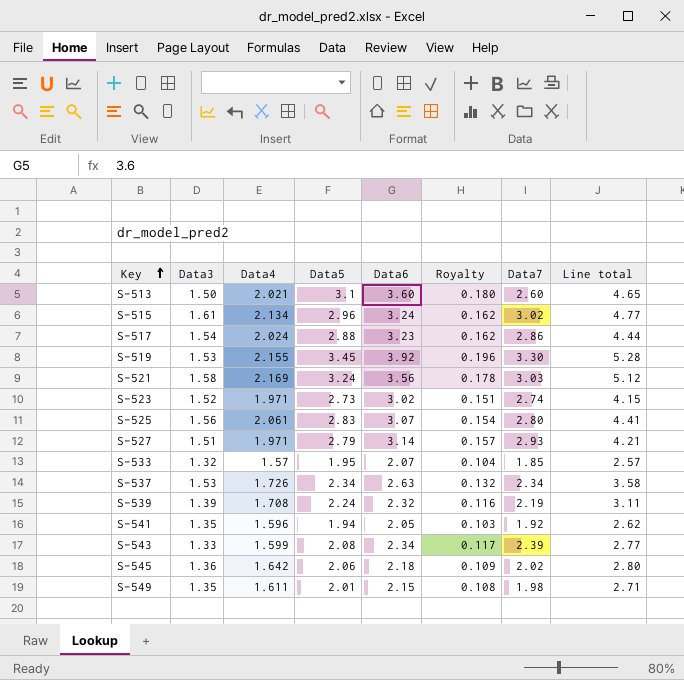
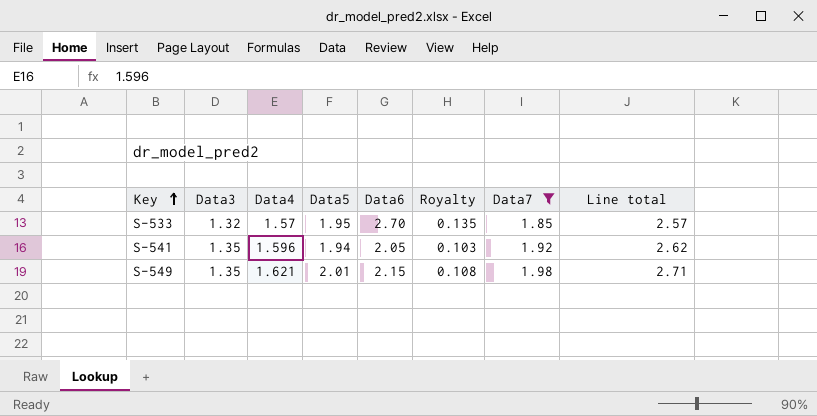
filter: none -> Data7 <= 1.98
S-533 | Data6: 2.07 -> 2.70
S-533 | Royalty: 0.104 -> 0.135
S-549 | Data4: 1.611 -> 1.621

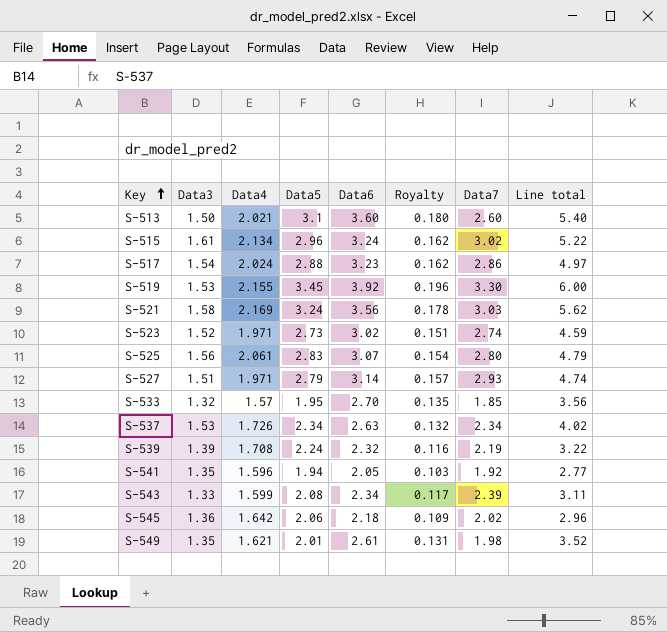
filter: Data7 <= 1.98 -> none
column Line total | formula: [Data3] * [Data5] -> [Data3] * [Data6]
S-549 | Data6: 2.15 -> 2.61
S-549 | Royalty: 0.108 -> 0.131

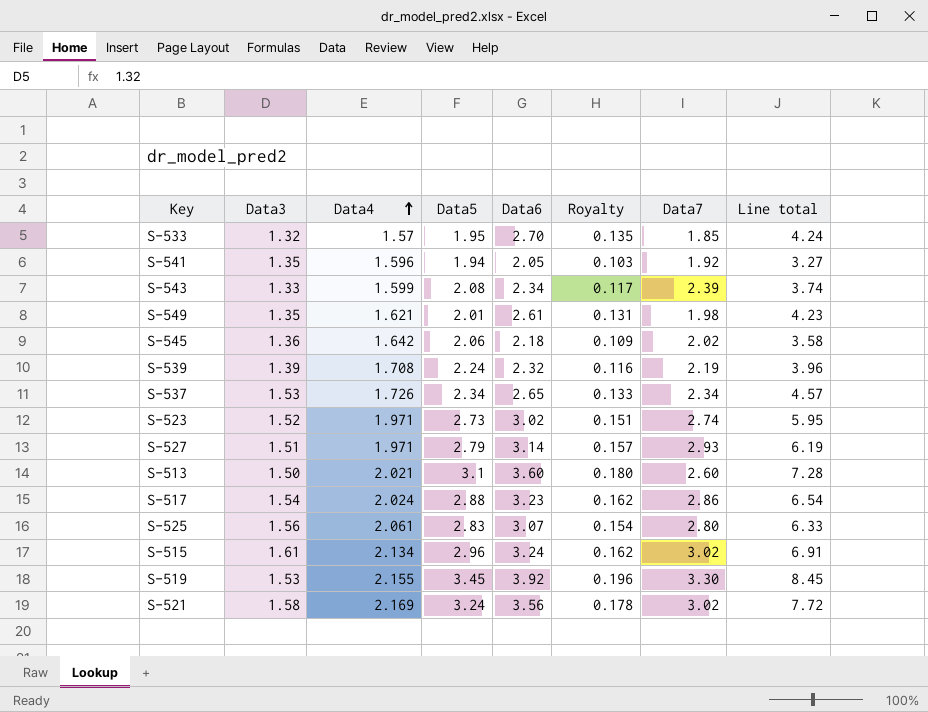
row order: Key ascending -> Data4 ascending
column Line total | formula: [Data3] * [Data6] -> [Data4] * [Data6]
S-537 | Data6: 2.63 -> 2.65
S-537 | Royalty: 0.132 -> 0.133
S-521 | Data7: 3.03 -> 3.02

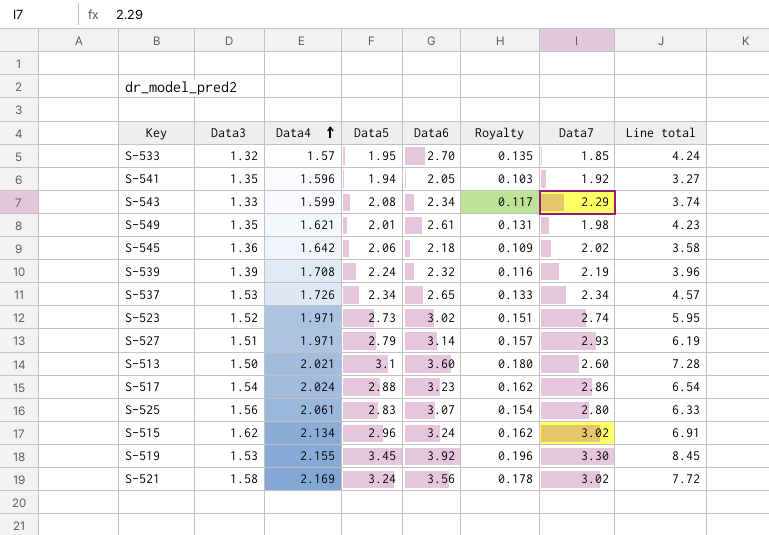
S-543 | Data7: 2.39 -> 2.29
S-515 | Data3: 1.61 -> 1.62

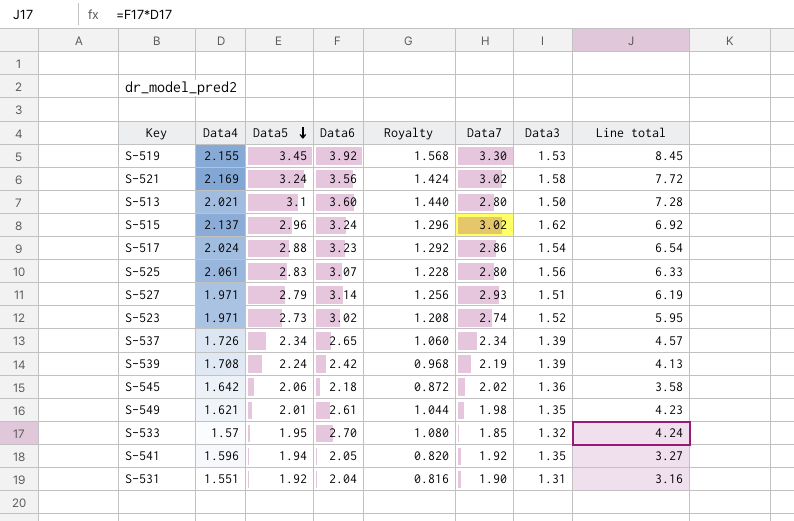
row order: Data4 ascending -> Data5 descending
column Royalty | formula: [Data6] * 0.05 -> [Data6] * 0.4
column Data3 | position: 2 -> 7
row S-543: 1.33 | 1.599 | 2.08 | 2.34 | 0.117 | 2.29 | 3.74 -> none
S-513 | Data7: 2.60 -> 2.80
S-515 | Data4: 2.134 -> 2.137
S-515 | Line total: 6.91 -> 6.92
S-537 | Data3: 1.53 -> 1.39
S-539 | Data6: 2.32 -> 2.42
S-539 | Line total: 3.96 -> 4.13
row S-531: none -> 1.551 | 1.92 | 2.04 | 0.816 | 1.90 | 1.31 | 3.16

